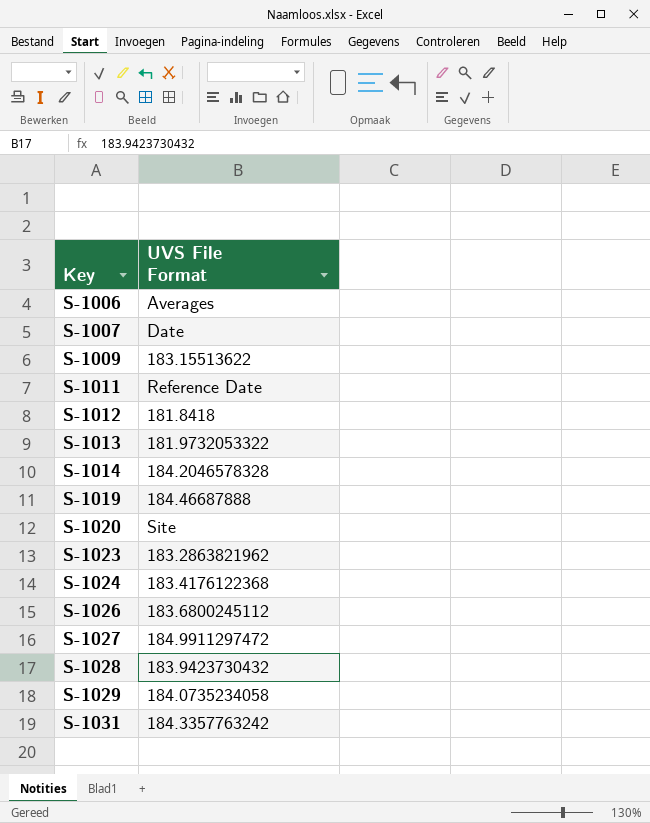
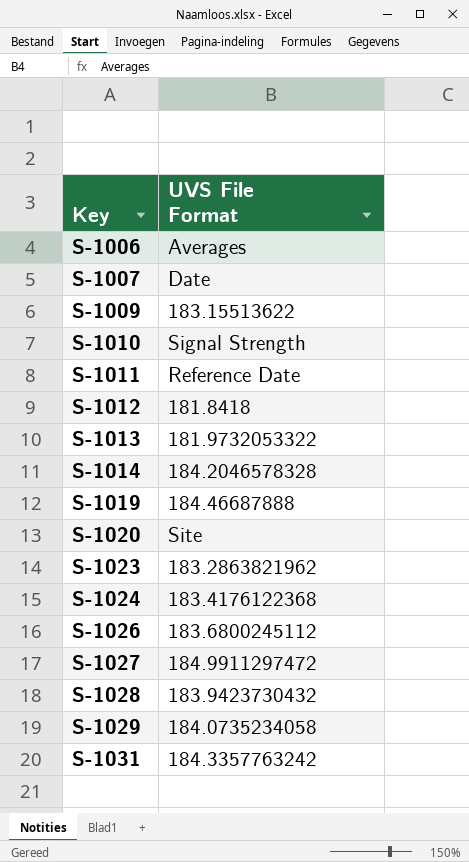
row S-1010: none -> Signal Strength

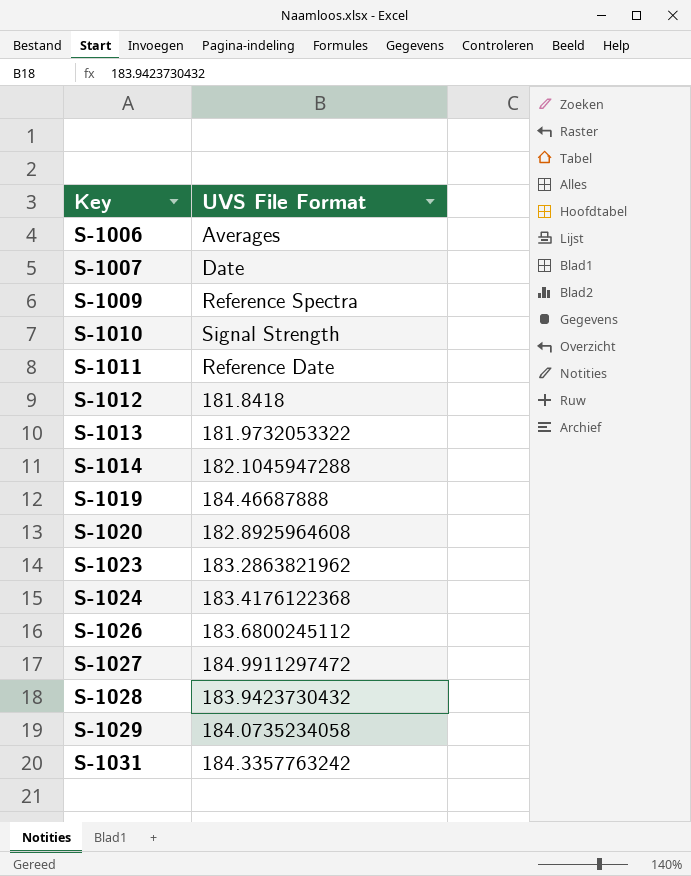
S-1009 | UVS File Format: 183.15513622 -> Reference Spectra
S-1014 | UVS File Format: 184.2046578328 -> 182.1045947288
S-1020 | UVS File Format: Site -> 182.8925964608

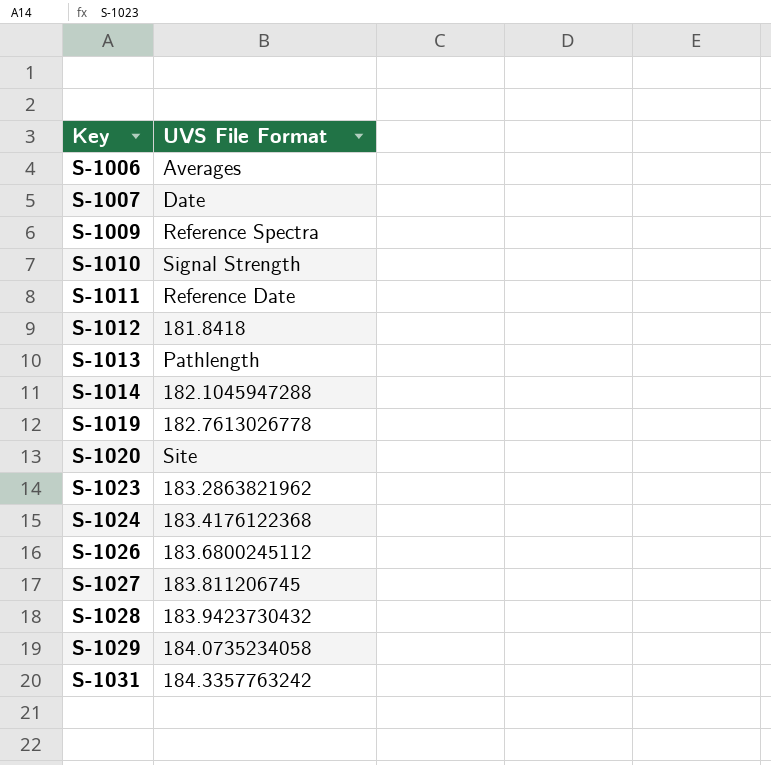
S-1013 | UVS File Format: 181.9732053322 -> Pathlength
S-1019 | UVS File Format: 184.46687888 -> 182.7613026778
S-1020 | UVS File Format: 182.8925964608 -> Site
S-1027 | UVS File Format: 184.9911297472 -> 183.811206745

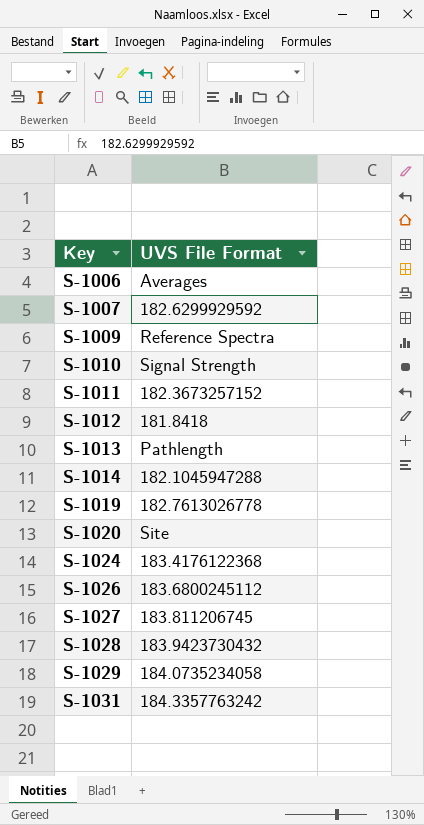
row S-1023: 183.2863821962 -> none
S-1007 | UVS File Format: Date -> 182.6299929592
S-1011 | UVS File Format: Reference Date -> 182.3673257152

